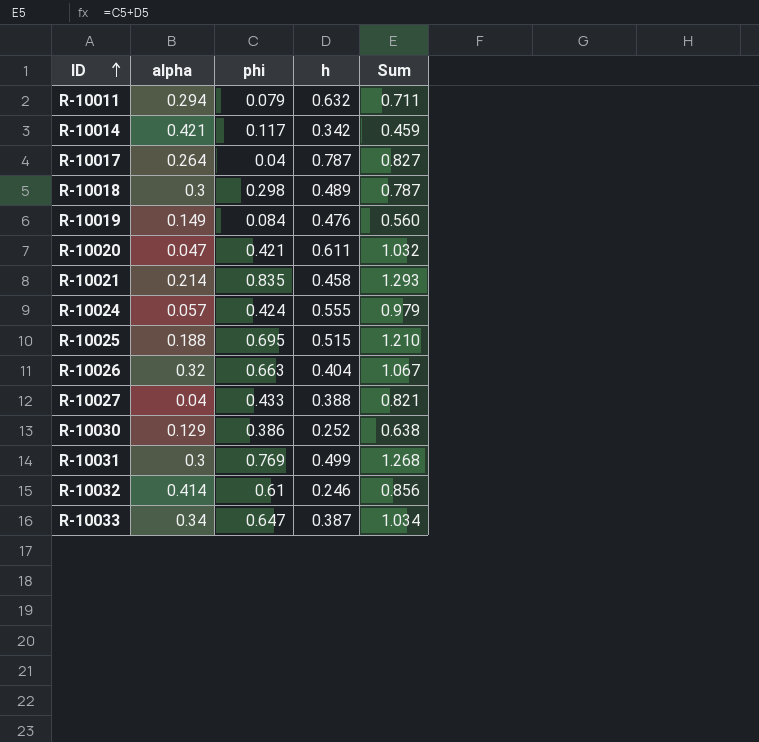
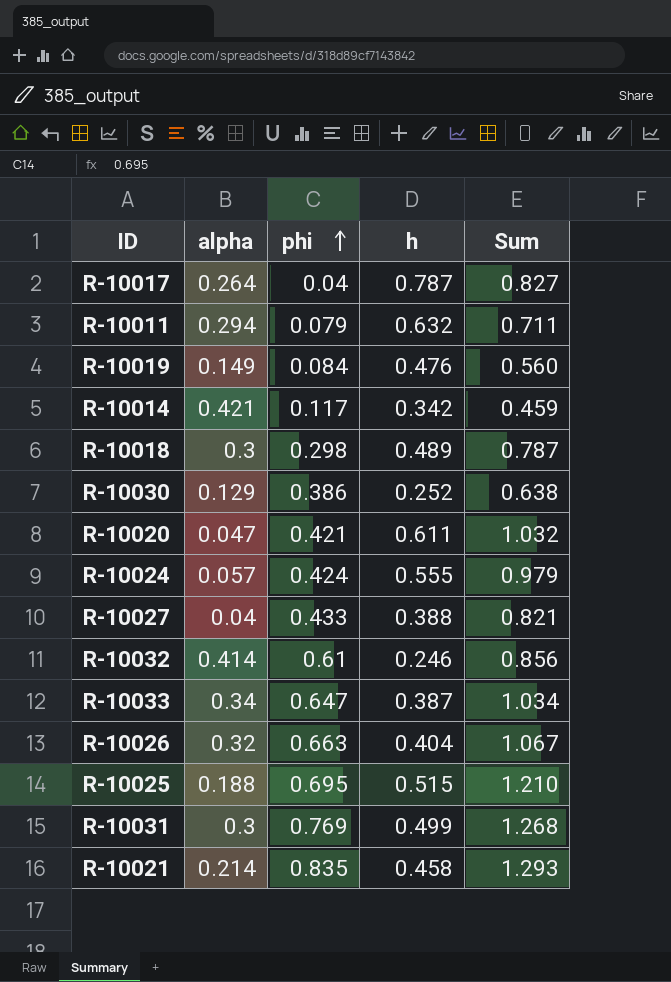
row order: ID ascending -> phi ascending

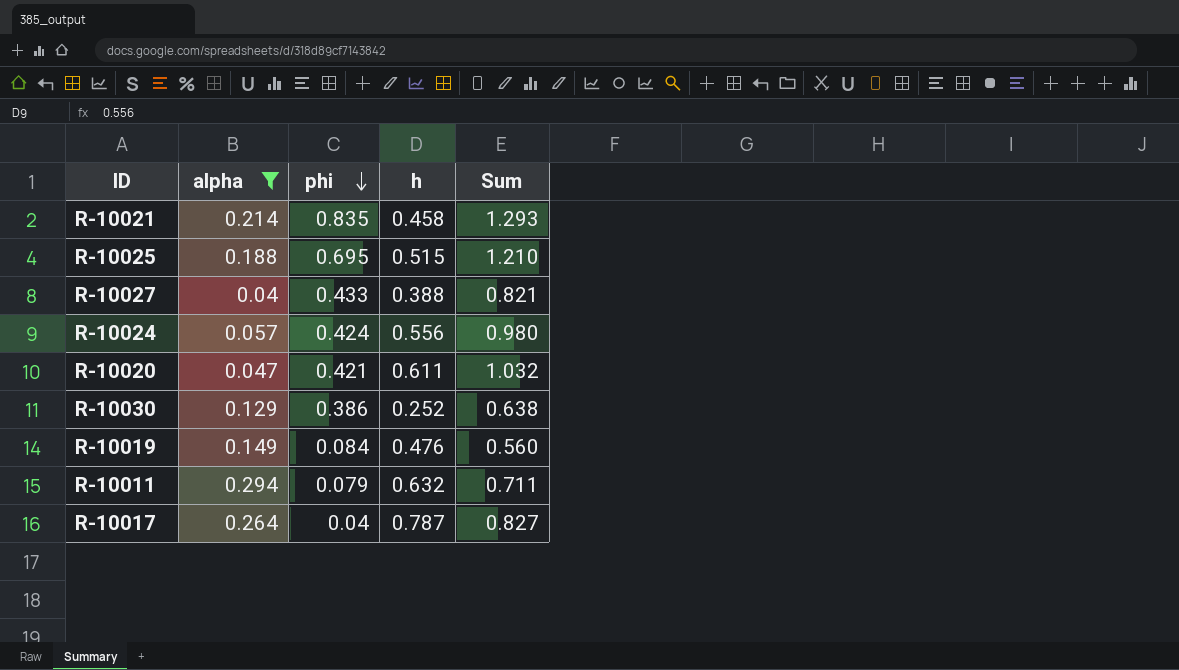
filter: none -> alpha <= 0.294
row order: phi ascending -> phi descending
R-10024 | h: 0.555 -> 0.556
R-10024 | Sum: 0.979 -> 0.980

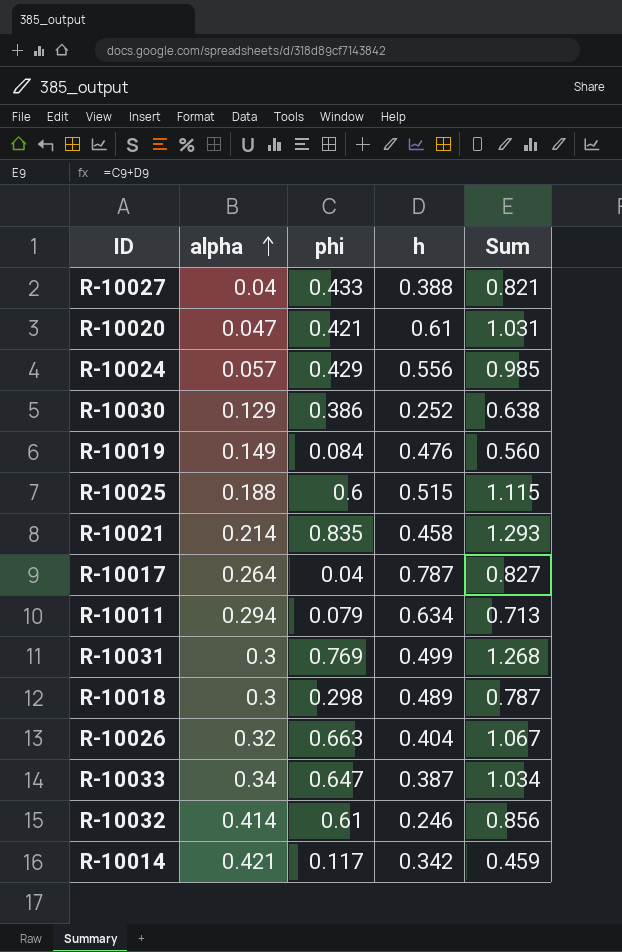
filter: alpha <= 0.294 -> none
row order: phi descending -> alpha ascending
R-10020 | h: 0.611 -> 0.61
R-10020 | Sum: 1.032 -> 1.031
R-10024 | phi: 0.424 -> 0.429
R-10024 | Sum: 0.980 -> 0.985
R-10025 | phi: 0.695 -> 0.6
R-10025 | Sum: 1.210 -> 1.115
R-10011 | h: 0.632 -> 0.634
R-10011 | Sum: 0.711 -> 0.713

